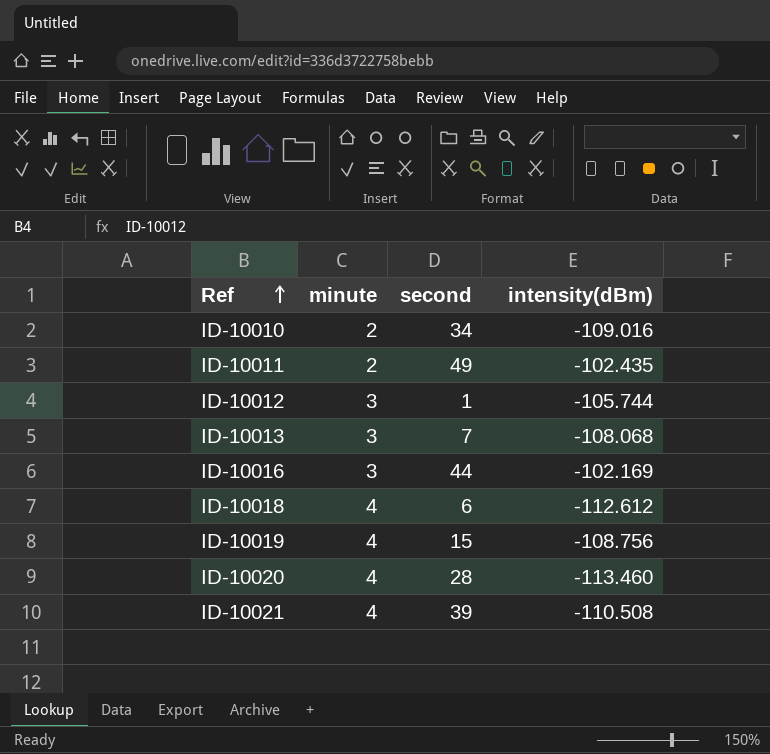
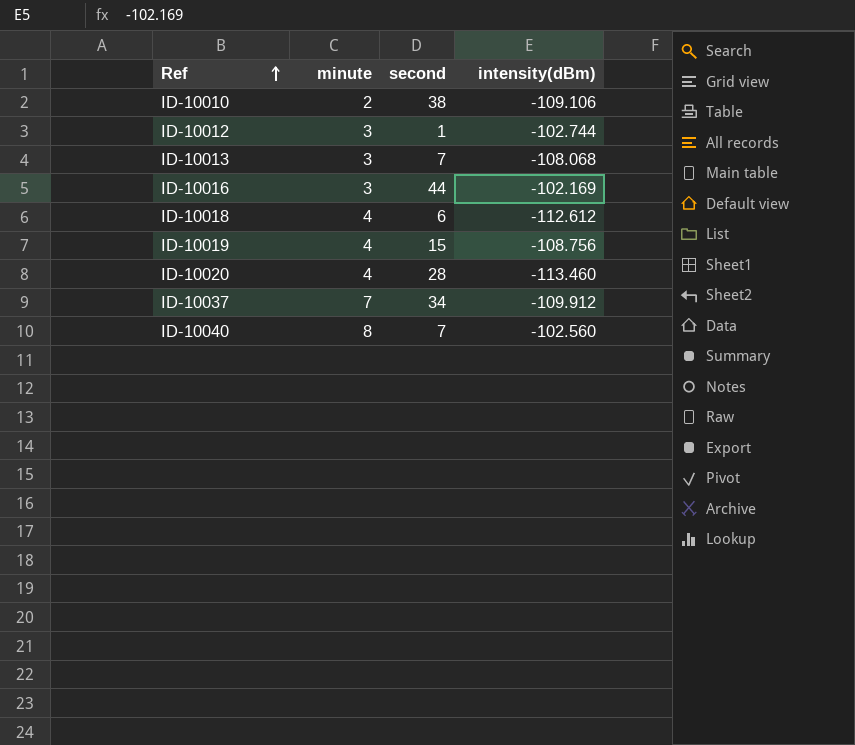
row ID-10011: 2 | 49 | -102.435 -> none
row ID-10021: 4 | 39 | -110.508 -> none
ID-10010 | second: 34 -> 38
ID-10010 | intensity(dBm): -109.016 -> -109.106
ID-10012 | intensity(dBm): -105.744 -> -102.744
row ID-10037: none -> 7 | 34 | -109.912
row ID-10040: none -> 8 | 7 | -102.560

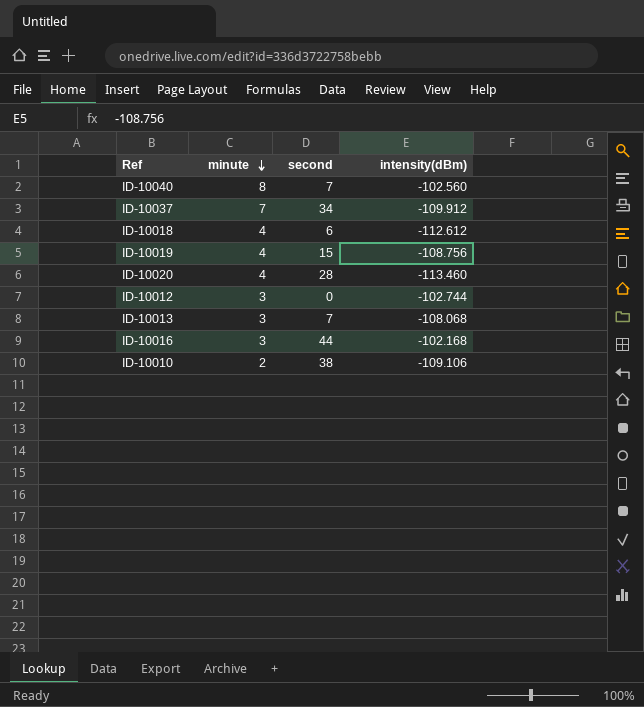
row order: Ref ascending -> minute descending
ID-10012 | second: 1 -> 0
ID-10016 | intensity(dBm): -102.169 -> -102.168

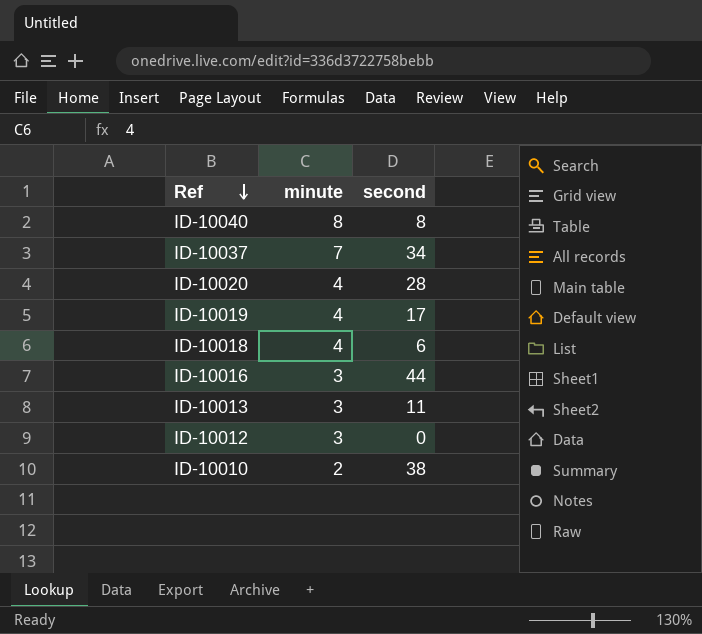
row order: minute descending -> Ref descending
column intensity(dBm) | position: 4 -> none
ID-10040 | second: 7 -> 8
ID-10019 | second: 15 -> 17
ID-10013 | second: 7 -> 11

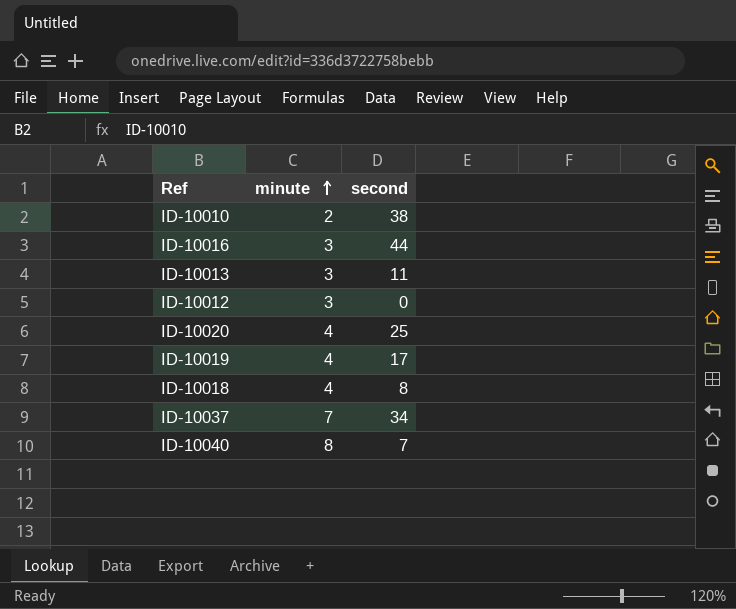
row order: Ref descending -> minute ascending
ID-10020 | second: 28 -> 25
ID-10018 | second: 6 -> 8
ID-10040 | second: 8 -> 7

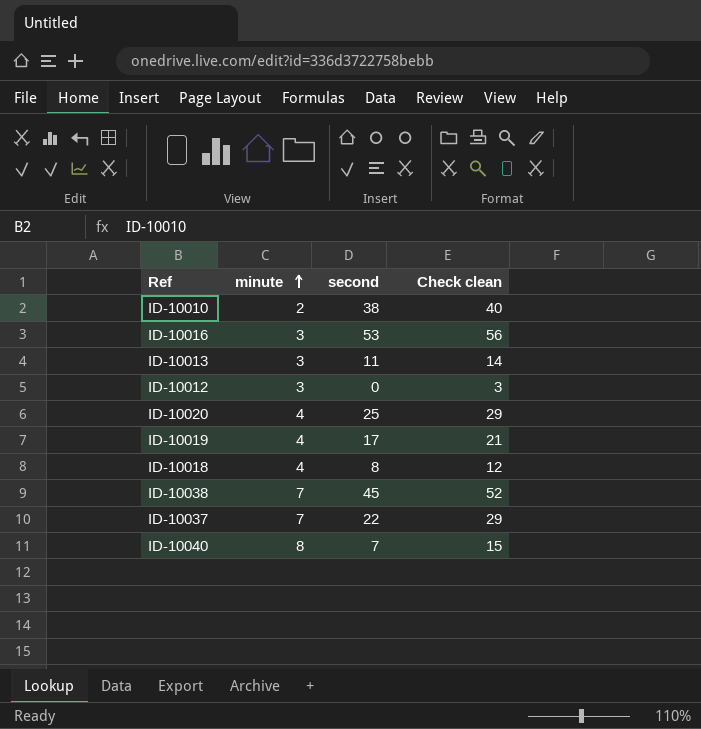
column Check clean | formula: none -> [minute] + [second]
ID-10016 | second: 44 -> 53
row ID-10038: none -> 7 | 45 | 52
ID-10037 | second: 34 -> 22

